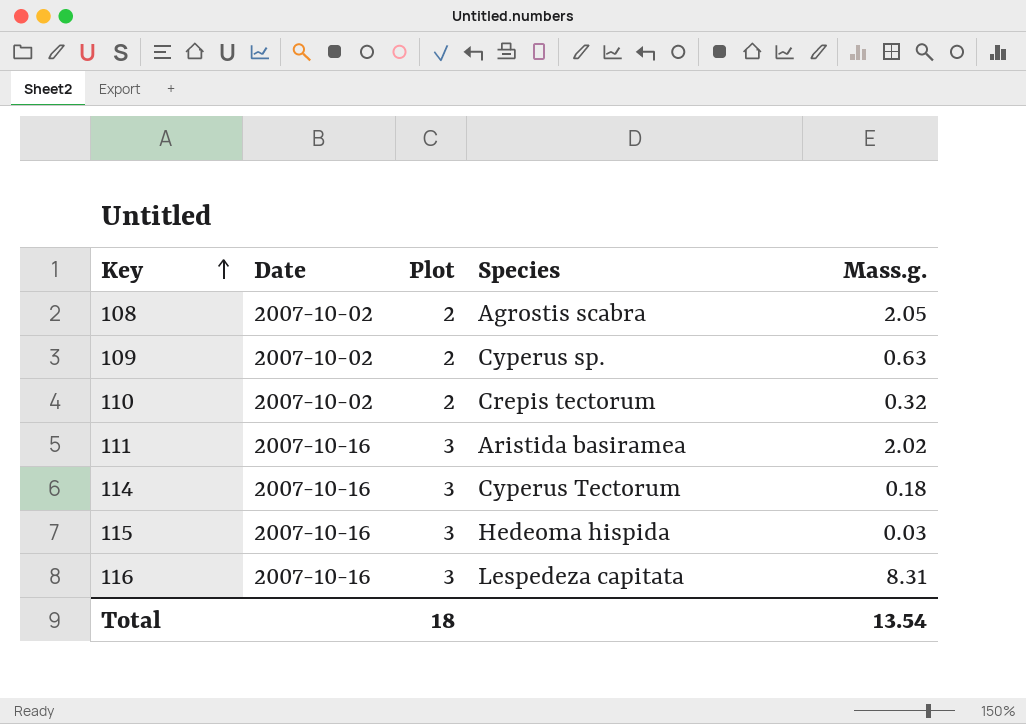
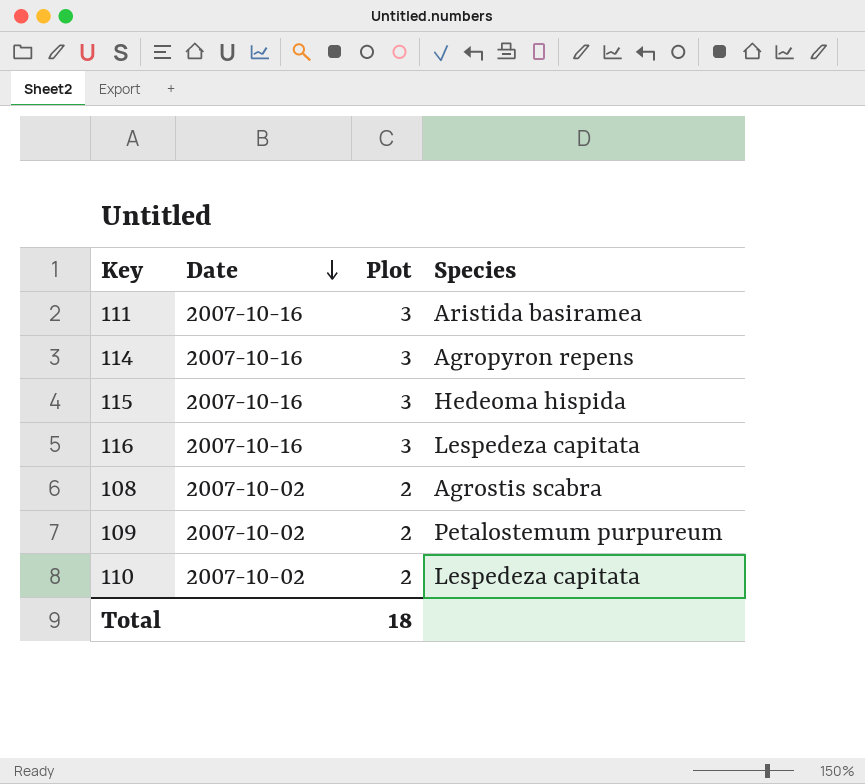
row order: Key ascending -> Date descending
column Mass.g. | position: 5 -> none
114 | Species: Cyperus Tectorum -> Agropyron repens
109 | Species: Cyperus sp. -> Petalostemum purpureum
110 | Species: Crepis tectorum -> Lespedeza capitata

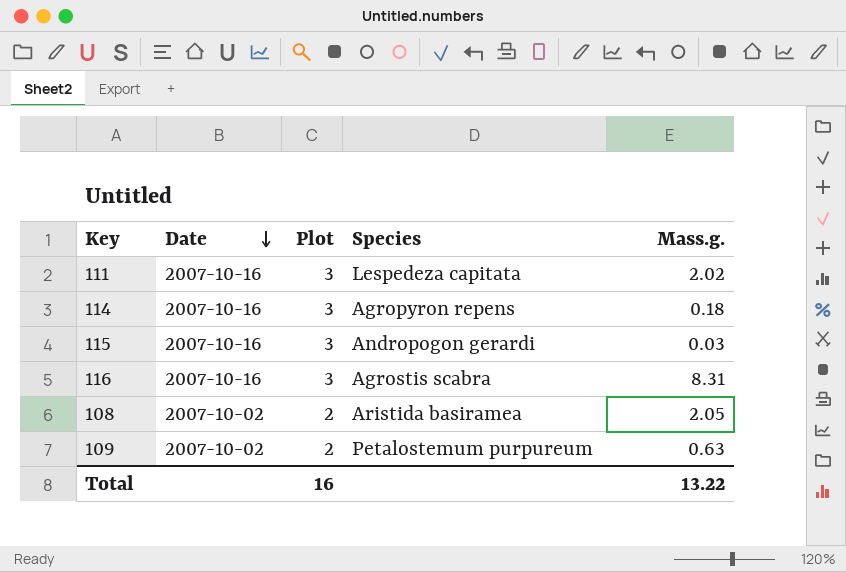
column Mass.g. | position: none -> 5
row 110: 2007-10-02 | 2 | Lespedeza capitata -> none
111 | Species: Aristida basiramea -> Lespedeza capitata
115 | Species: Hedeoma hispida -> Andropogon gerardi
116 | Species: Lespedeza capitata -> Agrostis scabra
108 | Species: Agrostis scabra -> Aristida basiramea
Total | Plot: 18 -> 16

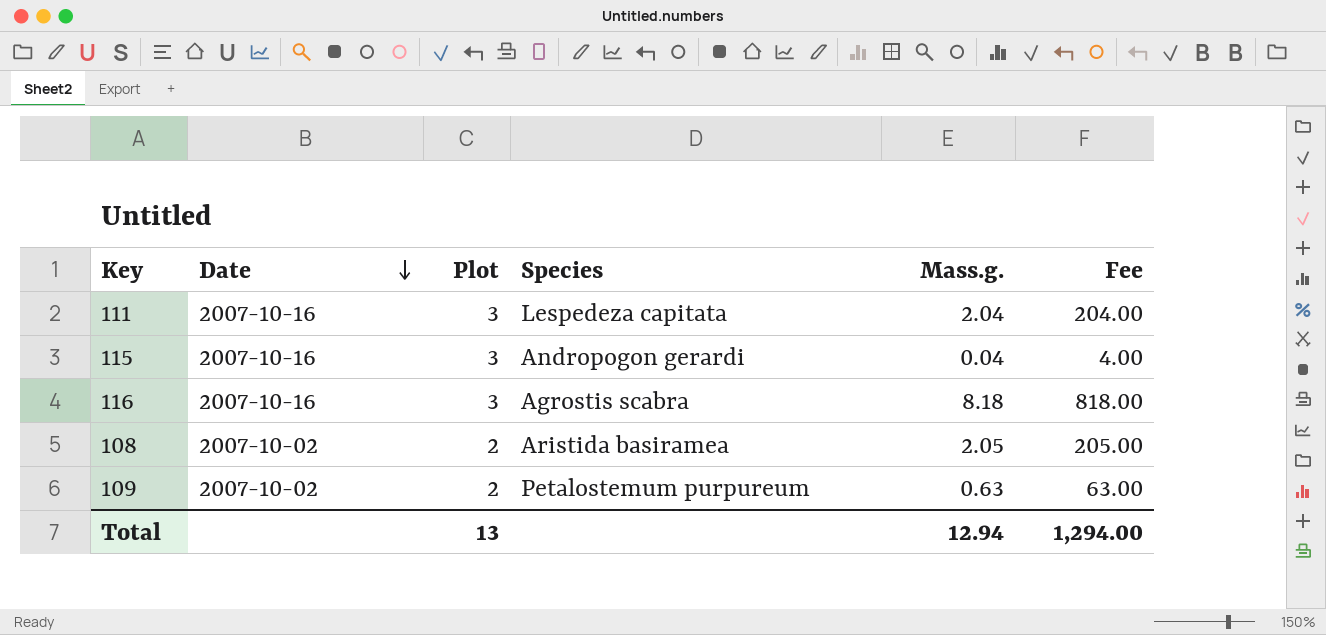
column Fee | formula: none -> [Mass.g.] * 100
row 114: 2007-10-16 | 3 | Agropyron repens | 0.18 -> none
111 | Mass.g.: 2.02 -> 2.04
115 | Mass.g.: 0.03 -> 0.04
116 | Mass.g.: 8.31 -> 8.18
Total | Plot: 16 -> 13
Total | Mass.g.: 13.22 -> 12.94

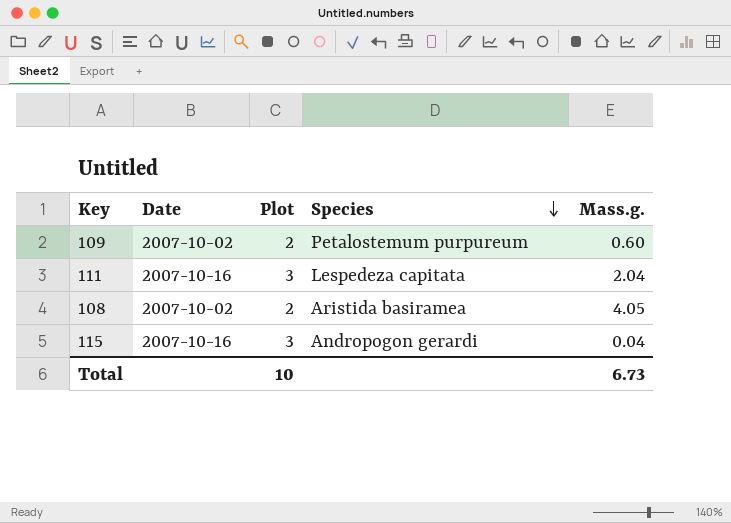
row order: Date descending -> Species descending
column Fee | formula: [Mass.g.] * 100 -> none
row 116: 2007-10-16 | 3 | Agrostis scabra | 8.18 | 818.00 -> none
109 | Mass.g.: 0.63 -> 0.60
108 | Mass.g.: 2.05 -> 4.05
Total | Plot: 13 -> 10
Total | Mass.g.: 12.94 -> 6.73

